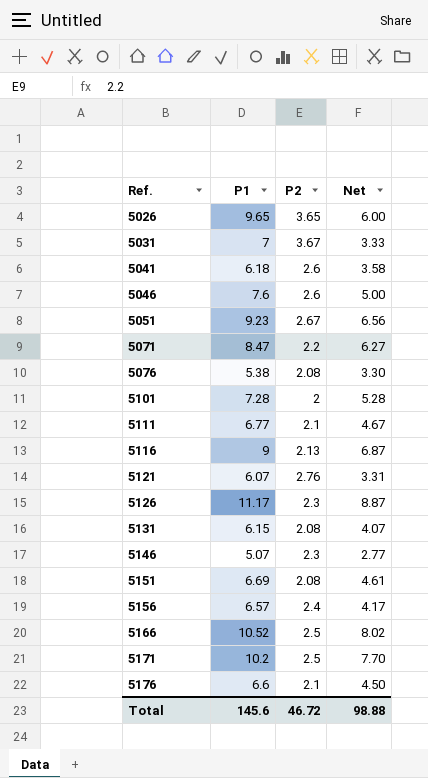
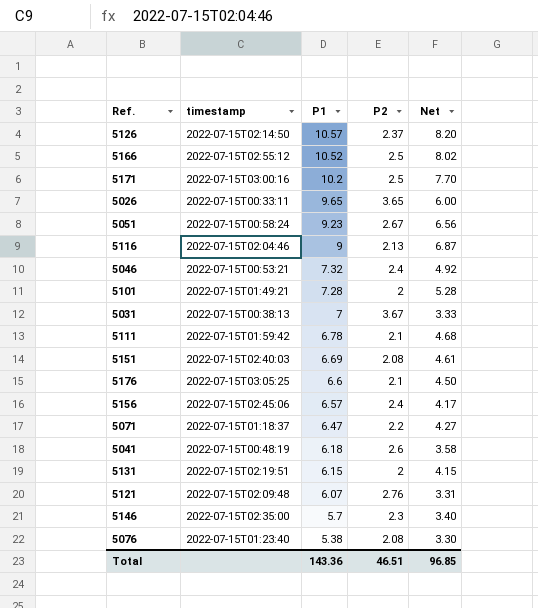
row order: Ref. ascending -> P1 descending
column timestamp | position: none -> 2
5126 | P1: 11.17 -> 10.57
5126 | P2: 2.3 -> 2.37
5126 | Net: 8.87 -> 8.20
5046 | P1: 7.6 -> 7.32
5046 | P2: 2.6 -> 2.4
5046 | Net: 5.00 -> 4.92
5111 | P1: 6.77 -> 6.78
5111 | Net: 4.67 -> 4.68
5071 | P1: 8.47 -> 6.47
5071 | Net: 6.27 -> 4.27
5131 | P2: 2.08 -> 2
5131 | Net: 4.07 -> 4.15
5146 | P1: 5.07 -> 5.7
5146 | Net: 2.77 -> 3.40
Total | P1: 145.6 -> 143.36
Total | P2: 46.72 -> 46.51
Total | Net: 98.88 -> 96.85

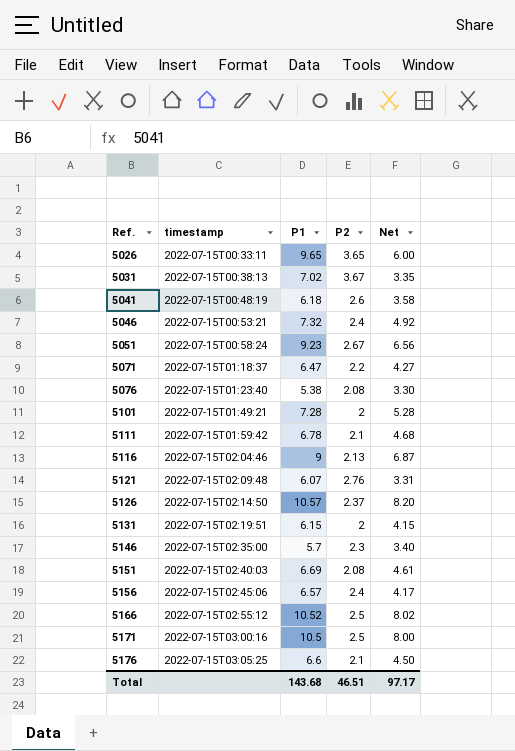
row order: P1 descending -> Ref. ascending
5031 | P1: 7 -> 7.02
5031 | Net: 3.33 -> 3.35
5171 | P1: 10.2 -> 10.5
5171 | Net: 7.70 -> 8.00
Total | P1: 143.36 -> 143.68
Total | Net: 96.85 -> 97.17

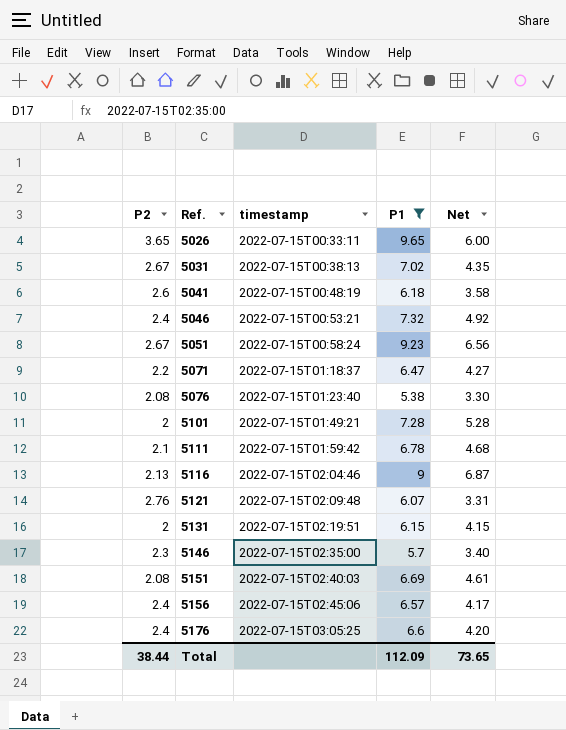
filter: none -> P1 <= 9.65
column P2 | position: 4 -> 1
5031 | P2: 3.67 -> 2.67
5031 | Net: 3.35 -> 4.35
5176 | P2: 2.1 -> 2.4
5176 | Net: 4.50 -> 4.20
Total | P2: 46.51 -> 38.44
Total | P1: 143.68 -> 112.09
Total | Net: 97.17 -> 73.65

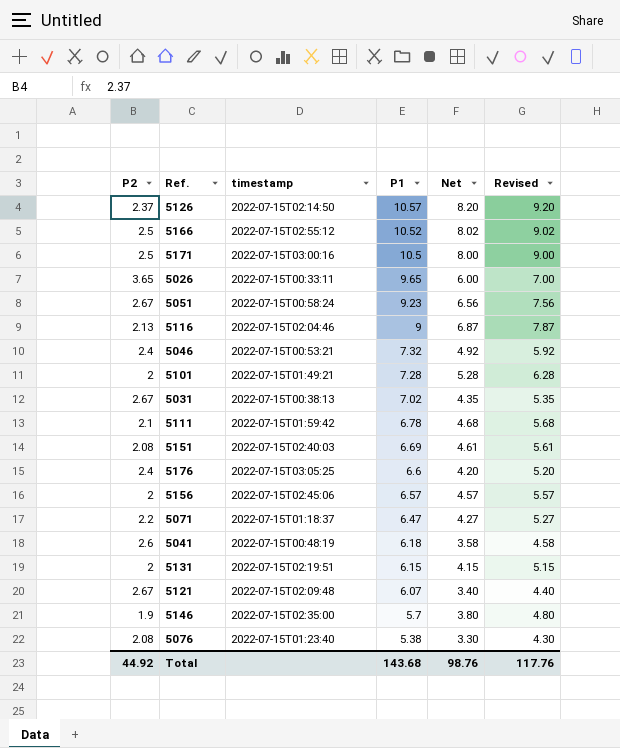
filter: P1 <= 9.65 -> none
row order: Ref. ascending -> P1 descending
column Revised | formula: none -> [Net] + 1
5156 | P2: 2.4 -> 2
5156 | Net: 4.17 -> 4.57
5121 | P2: 2.76 -> 2.67
5121 | Net: 3.31 -> 3.40
5146 | P2: 2.3 -> 1.9
5146 | Net: 3.40 -> 3.80
Total | P2: 38.44 -> 44.92
Total | P1: 112.09 -> 143.68
Total | Net: 73.65 -> 98.76

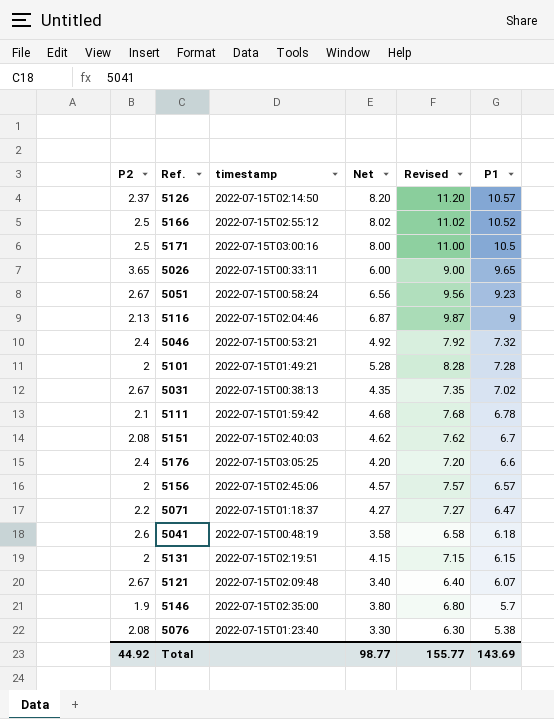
column Revised | formula: [Net] + 1 -> [Net] + 3
column P1 | position: 4 -> 6
5151 | Net: 4.61 -> 4.62
5151 | P1: 6.69 -> 6.7
Total | Net: 98.76 -> 98.77
Total | Revised: 117.76 -> 155.77
Total | P1: 143.68 -> 143.69

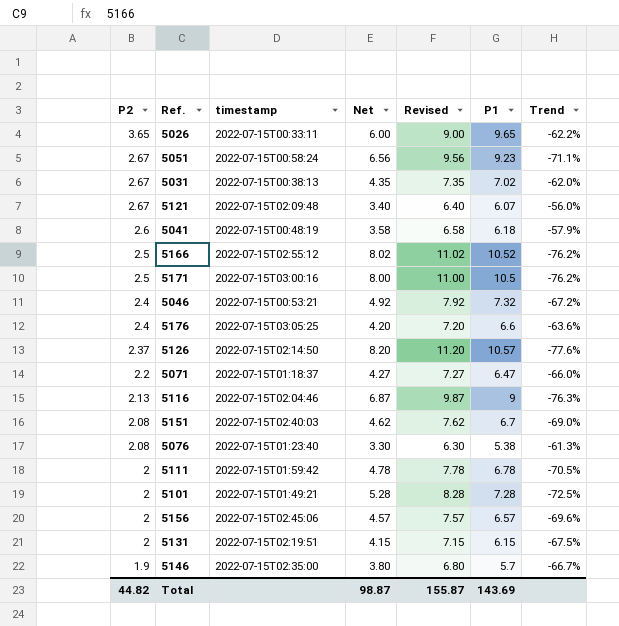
row order: P1 descending -> P2 descending
column Trend | formula: none -> ([P2] - [P1]) / [P1]
5111 | P2: 2.1 -> 2
5111 | Net: 4.68 -> 4.78
5111 | Revised: 7.68 -> 7.78
Total | P2: 44.92 -> 44.82
Total | Net: 98.77 -> 98.87
Total | Revised: 155.77 -> 155.87

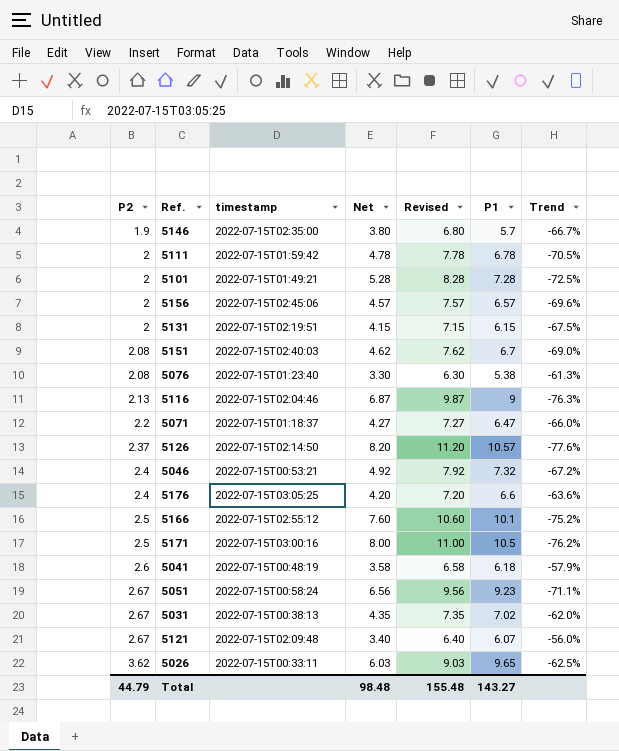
row order: P2 descending -> P2 ascending
5166 | Net: 8.02 -> 7.60
5166 | Revised: 11.02 -> 10.60
5166 | P1: 10.52 -> 10.1
5166 | Trend: -76.2% -> -75.2%
5026 | P2: 3.65 -> 3.62
5026 | Net: 6.00 -> 6.03
5026 | Revised: 9.00 -> 9.03
5026 | Trend: -62.2% -> -62.5%
Total | P2: 44.82 -> 44.79
Total | Net: 98.87 -> 98.48
Total | Revised: 155.87 -> 155.48
Total | P1: 143.69 -> 143.27

